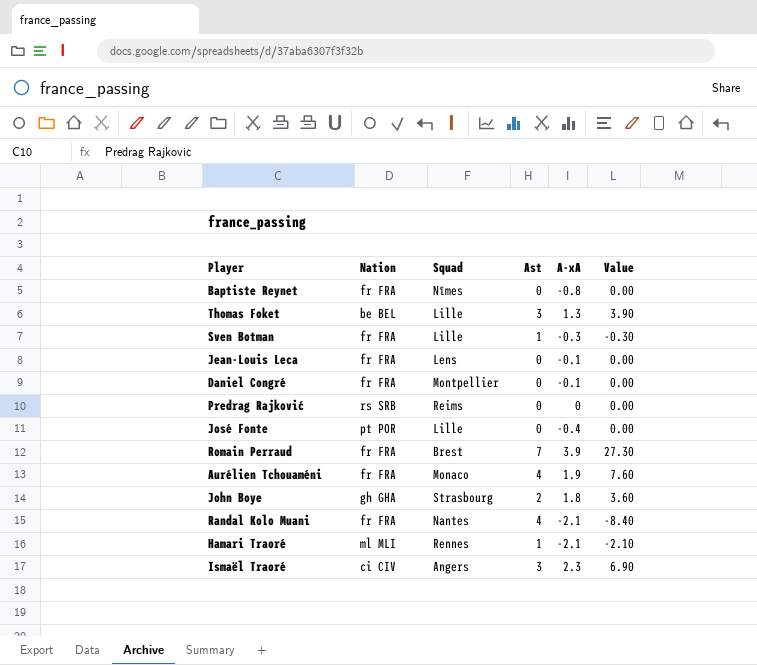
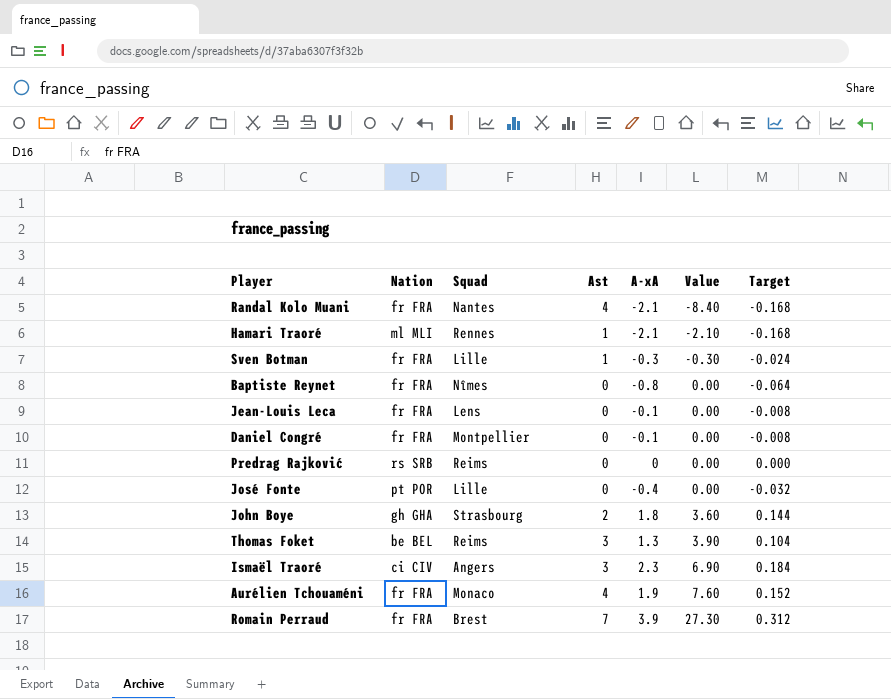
row order: none -> Value ascending
column Target | formula: none -> [A-xA] * 0.08
Thomas Foket | Squad: Lille -> Reims

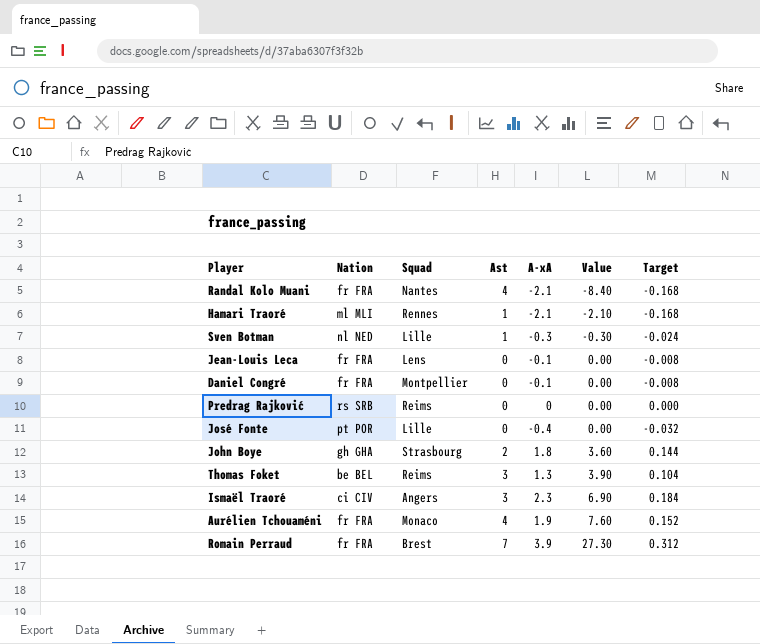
row Baptiste Reynet: fr FRA | Nîmes | 0 | -0.8 | 0.00 | -0.064 -> none
Sven Botman | Nation: fr FRA -> nl NED

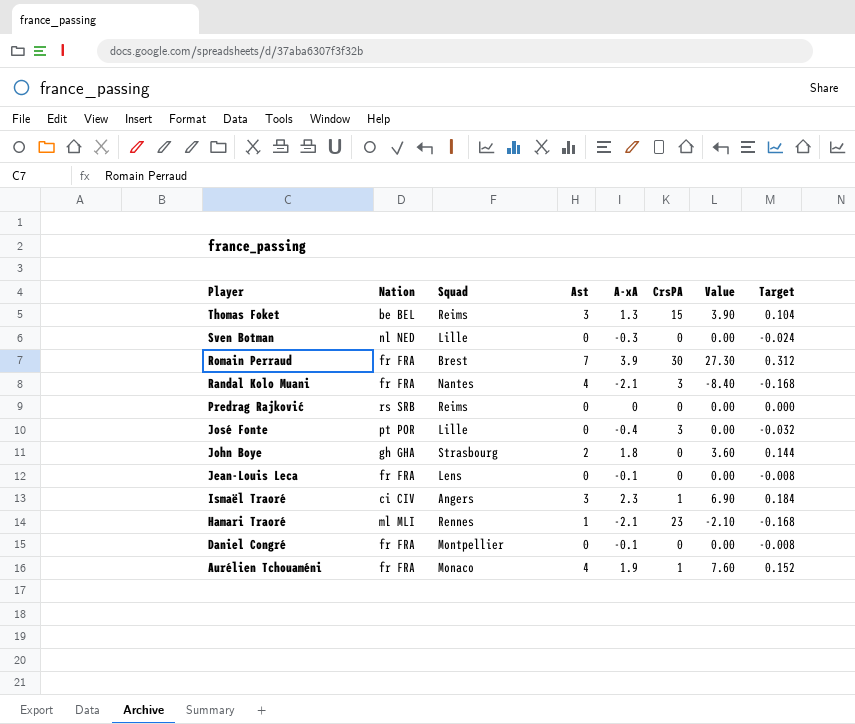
row order: Value ascending -> Player descending
column CrsPA | position: none -> 6
Sven Botman | Ast: 1 -> 0
Sven Botman | Value: -0.30 -> 0.00

